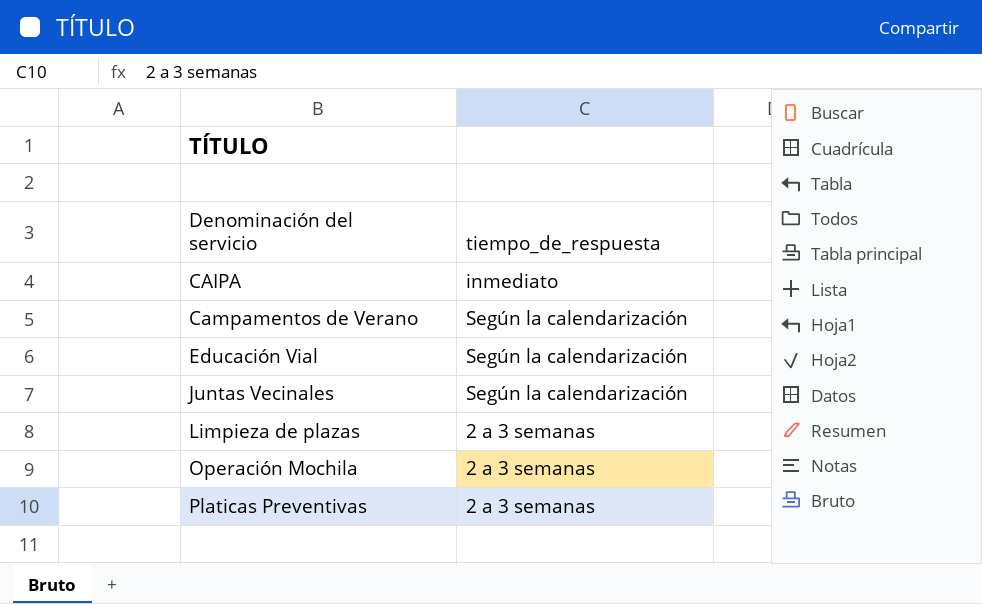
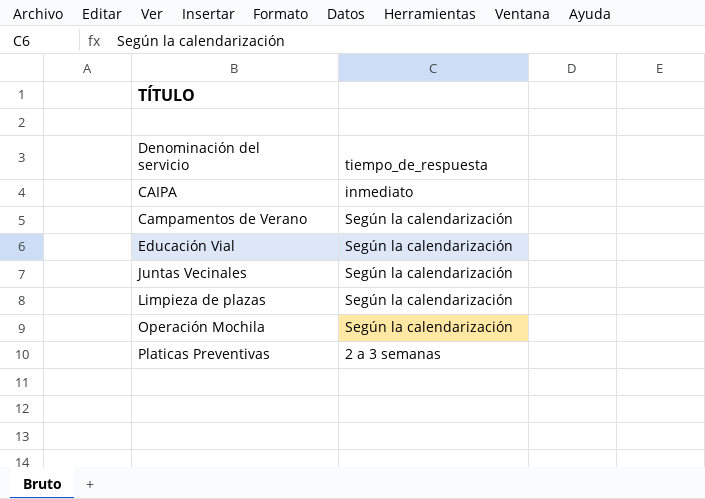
Limpieza de plazas | tiempo_de_respuesta: 2 a 3 semanas -> Según la calendarización
Operación Mochila | tiempo_de_respuesta: 2 a 3 semanas -> Según la calendarización

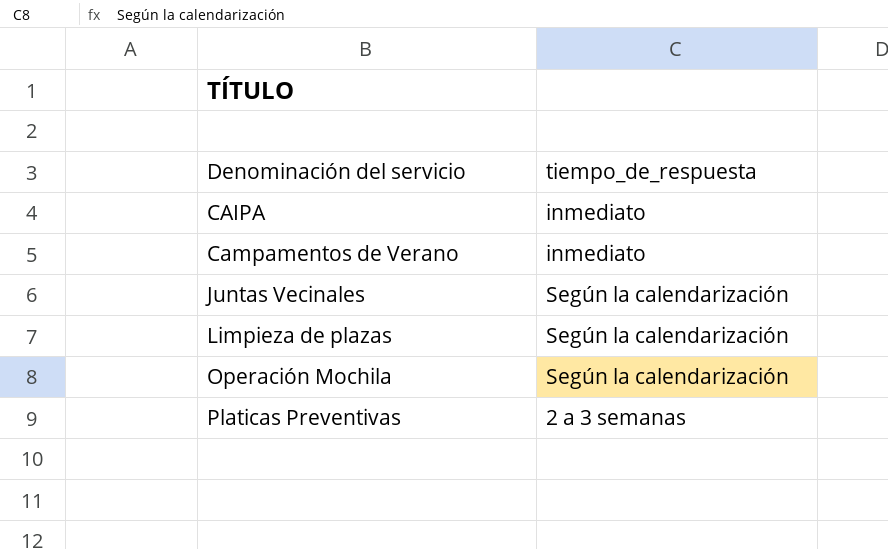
row Educación Vial: Según la calendarización -> none
Campamentos de Verano | tiempo_de_respuesta: Según la calendarización -> inmediato

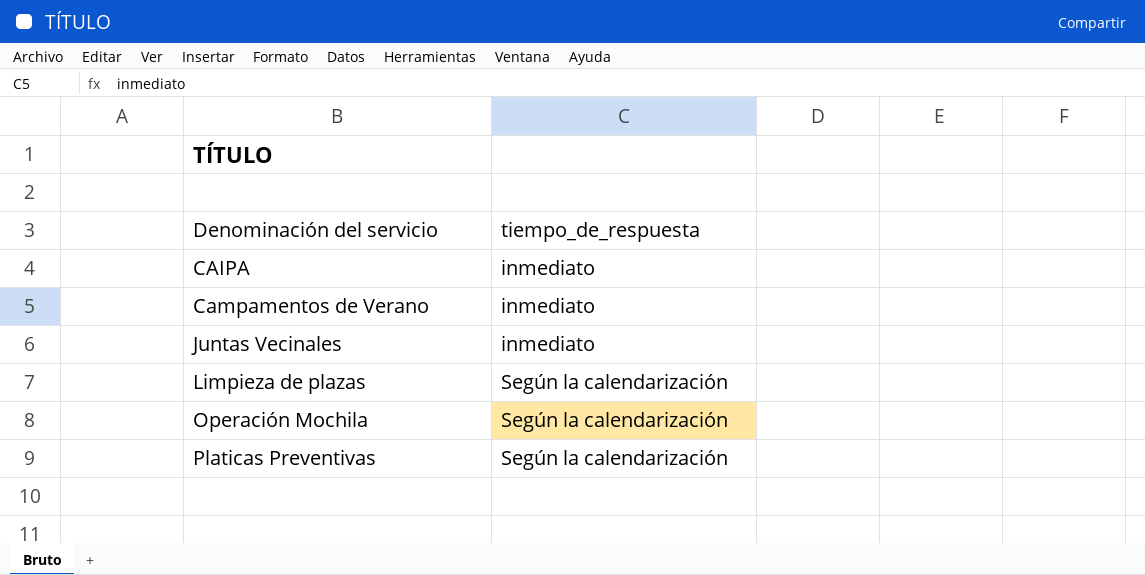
Juntas Vecinales | tiempo_de_respuesta: Según la calendarización -> inmediato
Platicas Preventivas | tiempo_de_respuesta: 2 a 3 semanas -> Según la calendarización

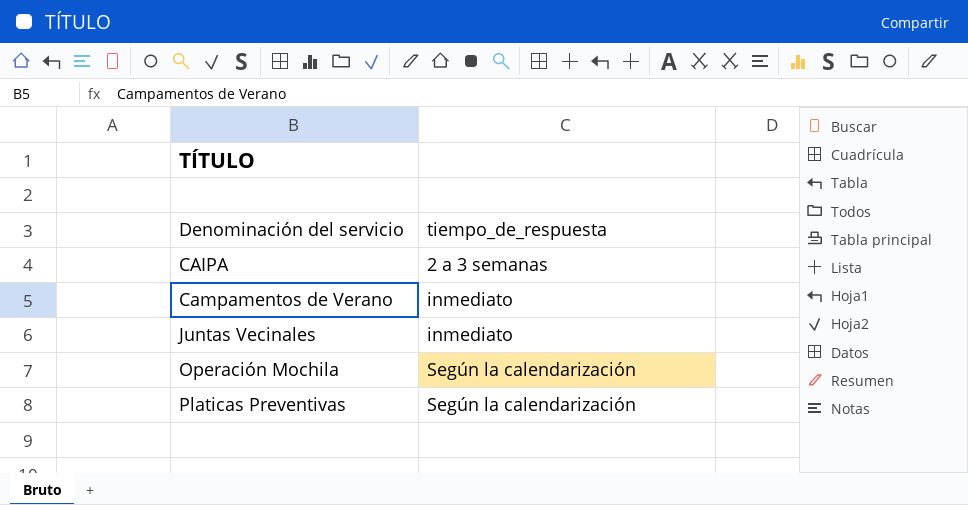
row Limpieza de plazas: Según la calendarización -> none
CAIPA | tiempo_de_respuesta: inmediato -> 2 a 3 semanas

